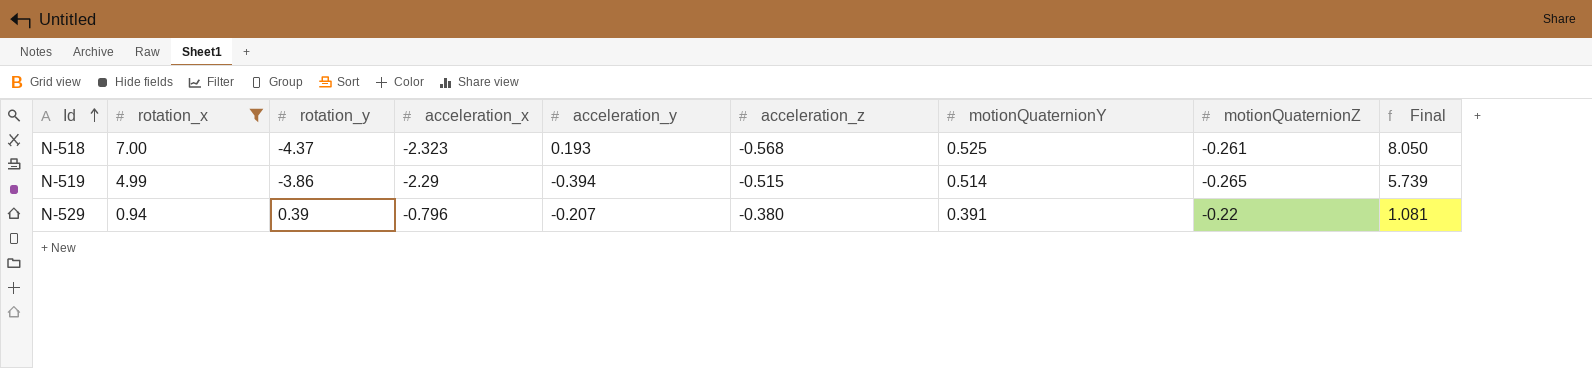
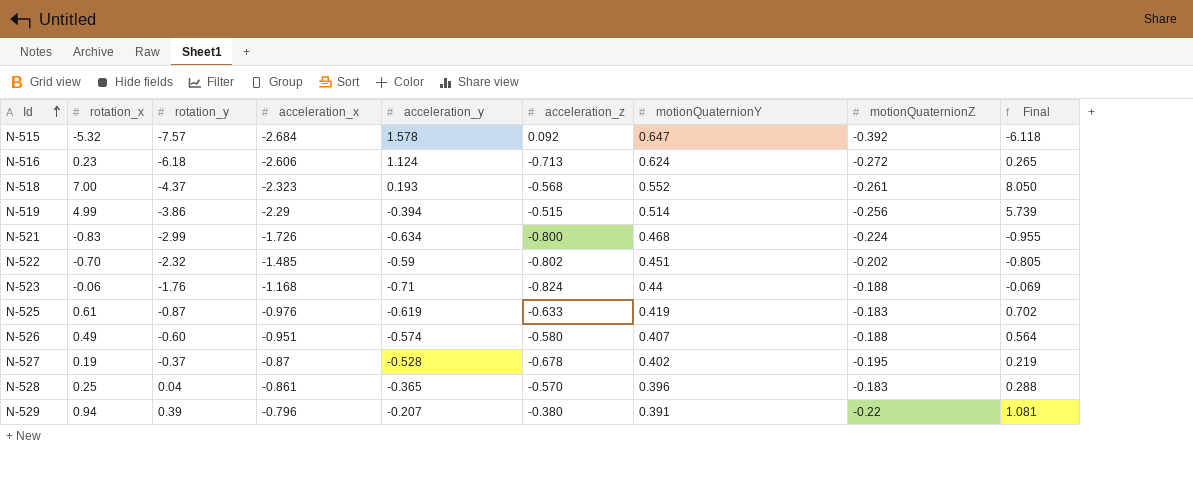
filter: rotation_x >= 0.94 -> none
N-518 | motionQuaternionY: 0.525 -> 0.552
N-519 | motionQuaternionZ: -0.265 -> -0.256

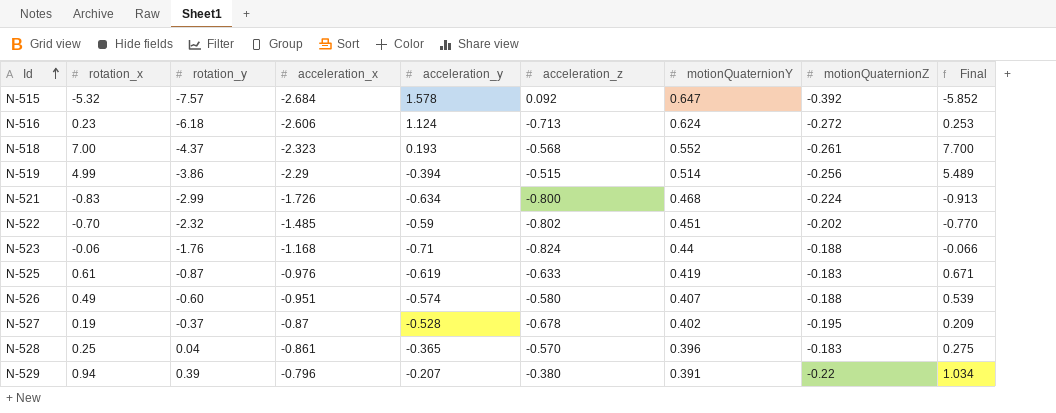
column Final | formula: [rotation_x] * 1.15 -> [rotation_x] * 1.1

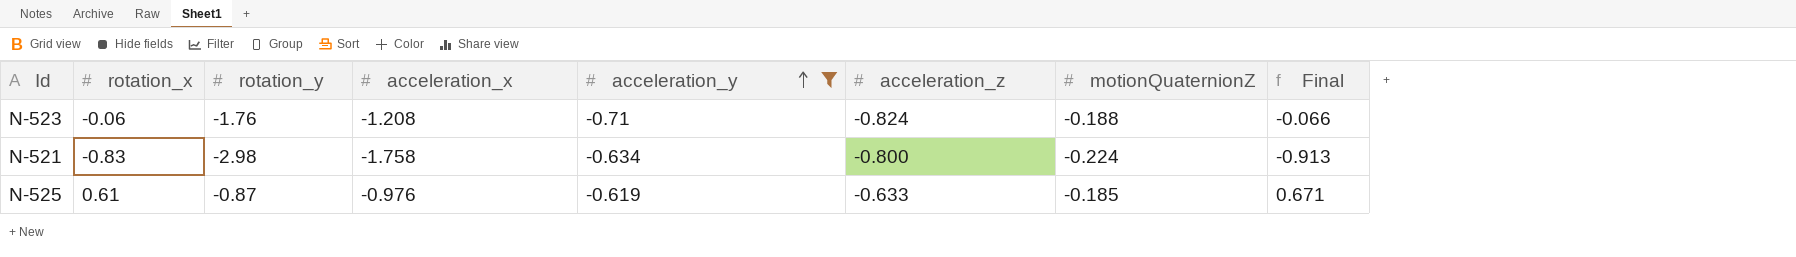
filter: none -> acceleration_y <= -0.619
row order: Id ascending -> acceleration_y ascending
column motionQuaternionY | position: 7 -> none
N-523 | acceleration_x: -1.168 -> -1.208
N-521 | rotation_y: -2.99 -> -2.98
N-521 | acceleration_x: -1.726 -> -1.758
N-525 | motionQuaternionZ: -0.183 -> -0.185

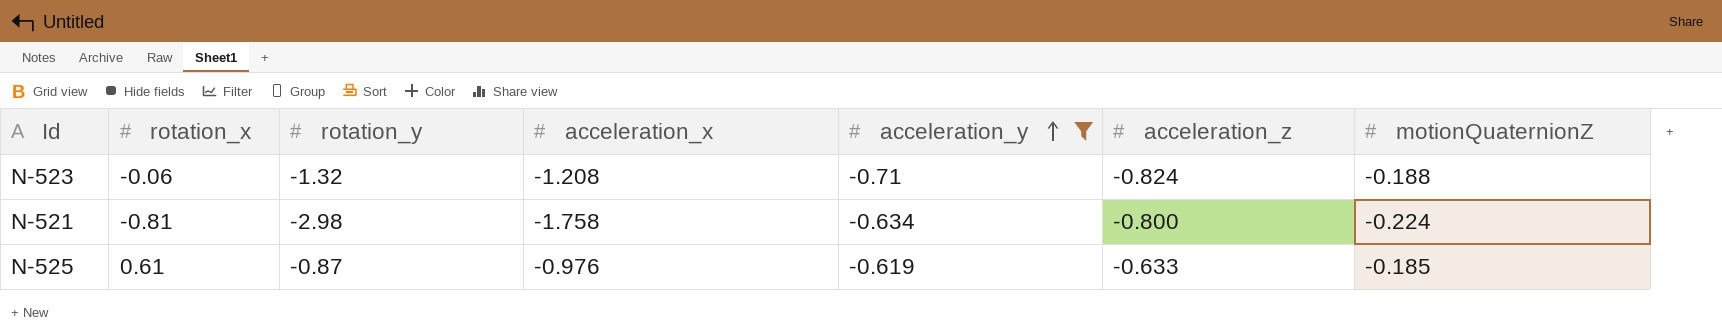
column Final | formula: [rotation_x] * 1.1 -> none
N-523 | rotation_y: -1.76 -> -1.32
N-521 | rotation_x: -0.83 -> -0.81

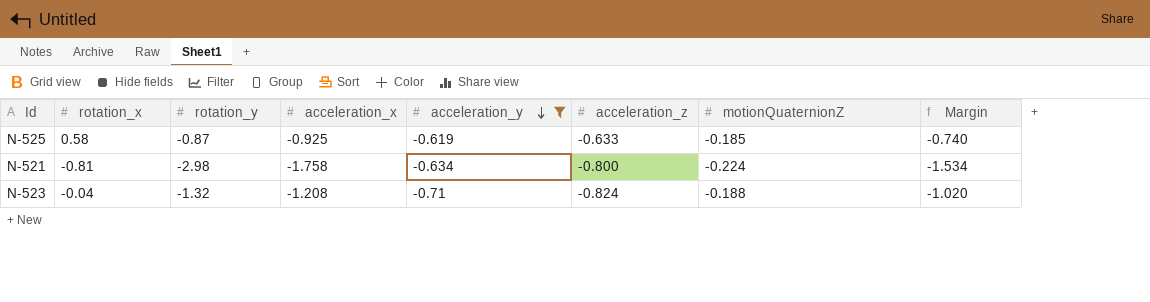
row order: acceleration_y ascending -> acceleration_y descending
column Margin | formula: none -> [acceleration_x] - [motionQuaternionZ]
N-525 | rotation_x: 0.61 -> 0.58
N-525 | acceleration_x: -0.976 -> -0.925
N-523 | rotation_x: -0.06 -> -0.04

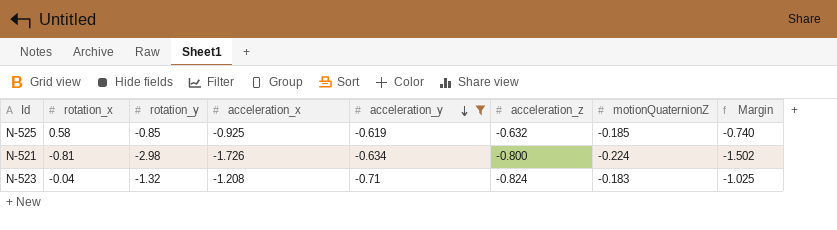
N-525 | rotation_y: -0.87 -> -0.85
N-525 | acceleration_z: -0.633 -> -0.632
N-521 | acceleration_x: -1.758 -> -1.726
N-521 | Margin: -1.534 -> -1.502
N-523 | motionQuaternionZ: -0.188 -> -0.183
N-523 | Margin: -1.020 -> -1.025

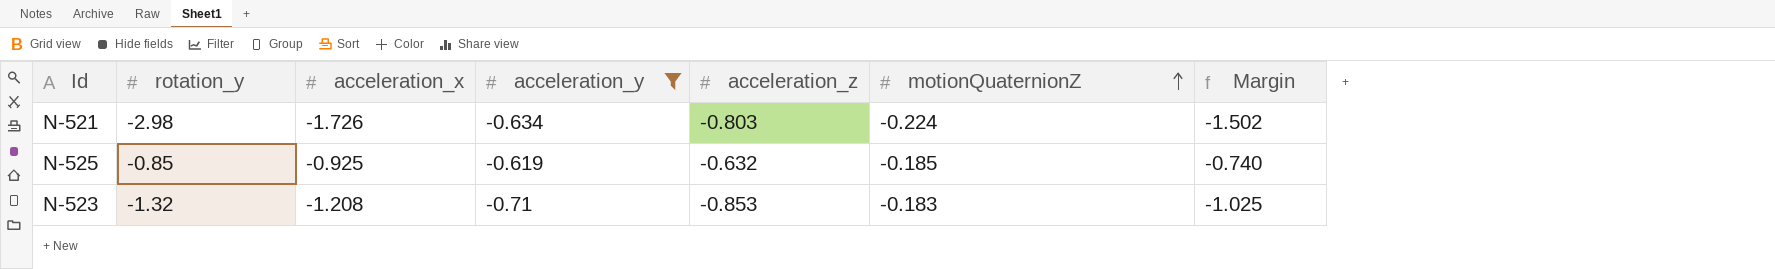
row order: acceleration_y descending -> motionQuaternionZ ascending
column rotation_x | position: 2 -> none
N-521 | acceleration_z: -0.800 -> -0.803
N-523 | acceleration_z: -0.824 -> -0.853

